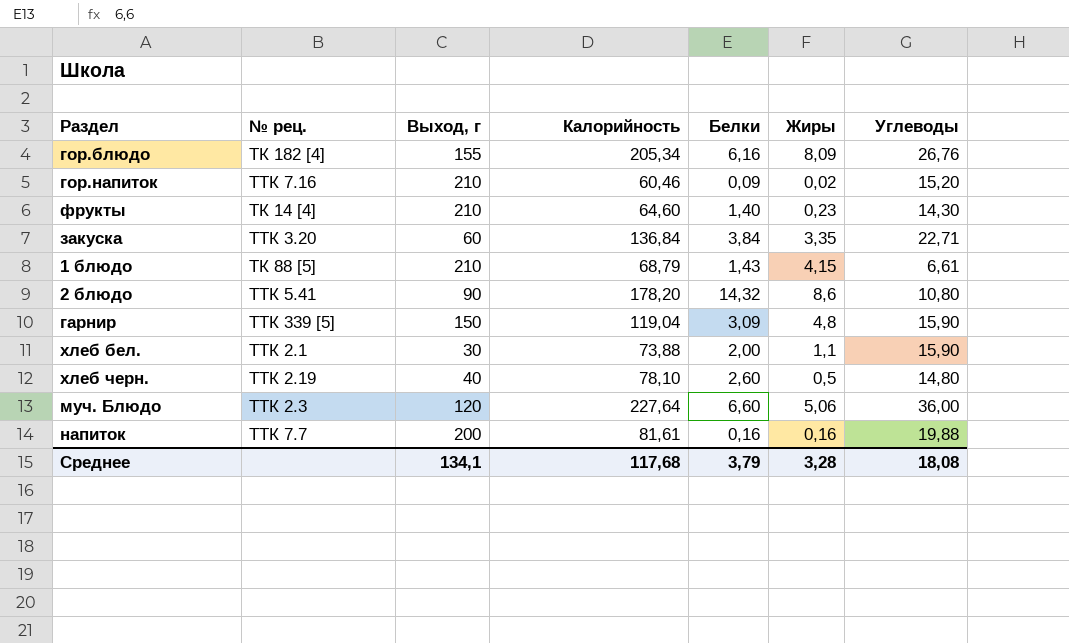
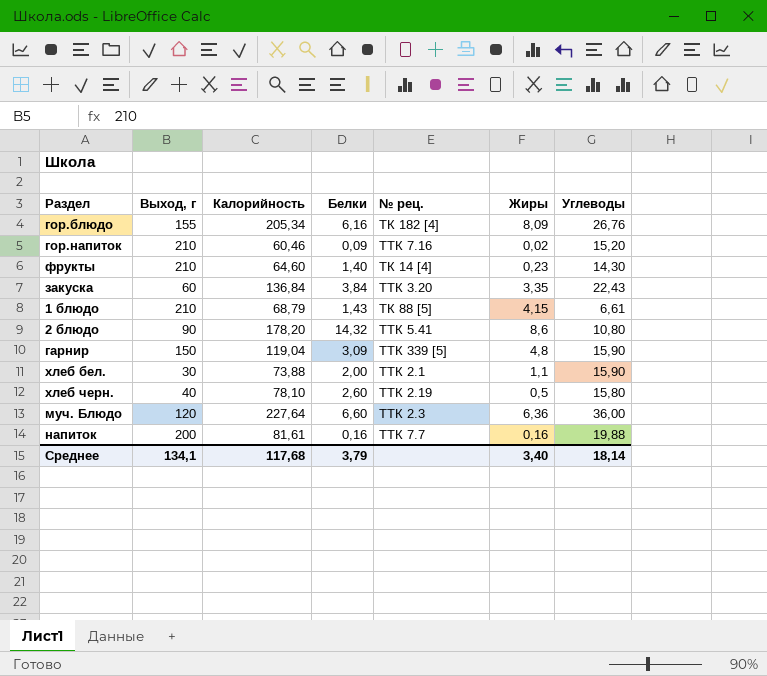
column № рец. | position: 2 -> 5
закуска | Углеводы: 22,71 -> 22,43
хлеб черн. | Углеводы: 14,80 -> 15,80
муч. Блюдо | Жиры: 5,06 -> 6,36
Среднее | Жиры: 3,28 -> 3,40
Среднее | Углеводы: 18,08 -> 18,14

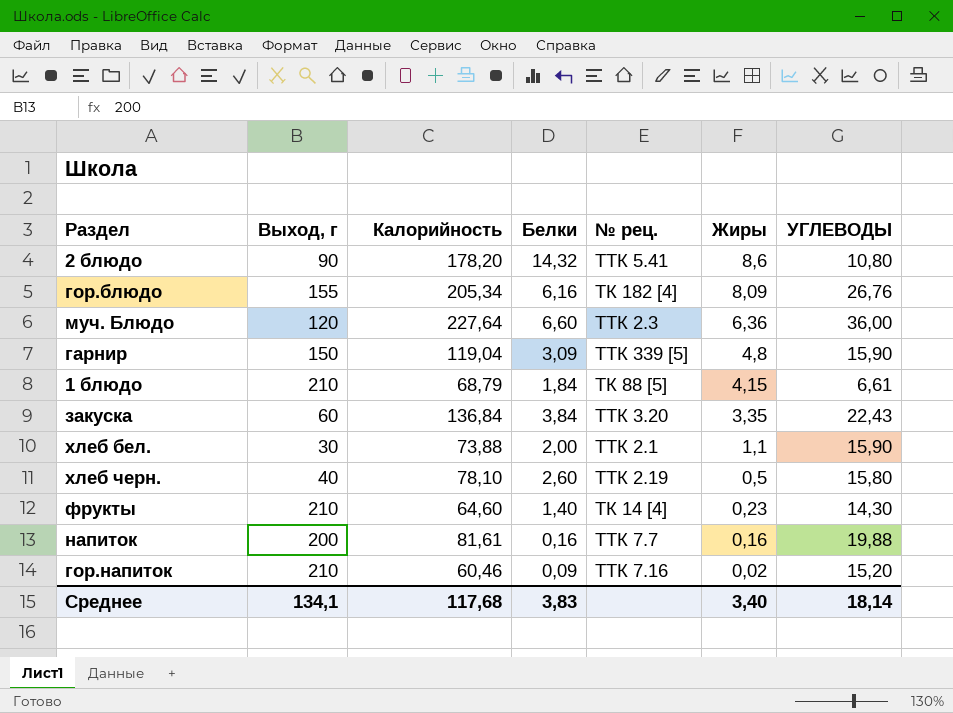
row order: none -> Жиры descending
column name: Углеводы -> УГЛЕВОДЫ
1 блюдо | Белки: 1,43 -> 1,84
Среднее | Белки: 3,79 -> 3,83

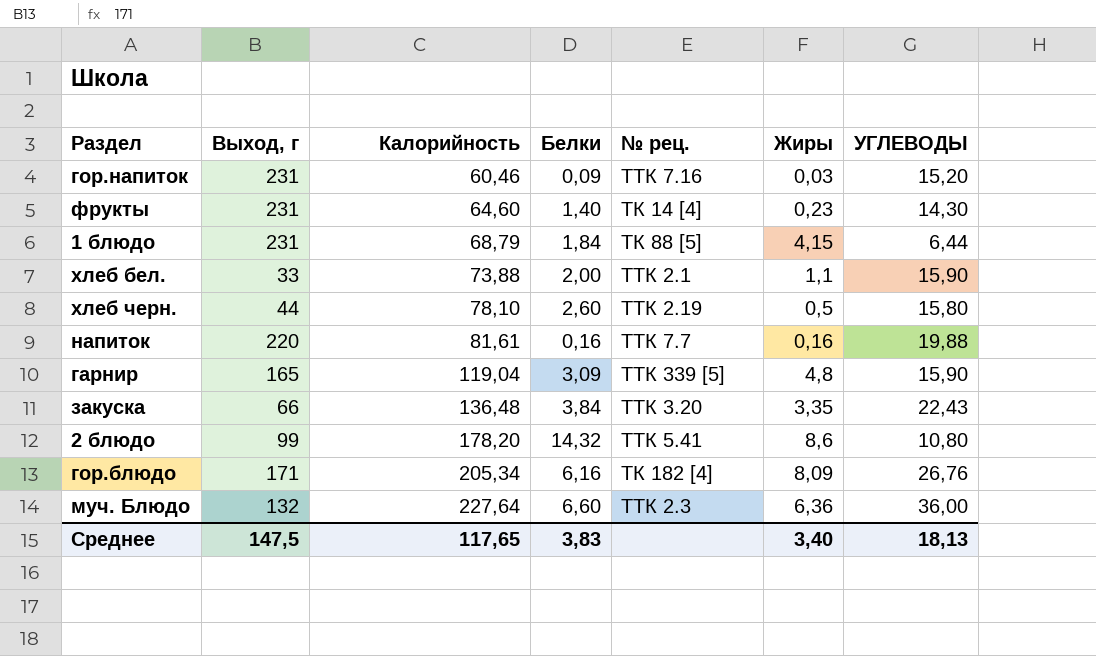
row order: Жиры descending -> Калорийность ascending
гор.напиток | Выход, г: 210 -> 231
гор.напиток | Жиры: 0,02 -> 0,03
фрукты | Выход, г: 210 -> 231
1 блюдо | Выход, г: 210 -> 231
1 блюдо | УГЛЕВОДЫ: 6,61 -> 6,44
хлеб бел. | Выход, г: 30 -> 33
хлеб черн. | Выход, г: 40 -> 44
напиток | Выход, г: 200 -> 220
гарнир | Выход, г: 150 -> 165
закуска | Выход, г: 60 -> 66
закуска | Калорийность: 136,84 -> 136,48
2 блюдо | Выход, г: 90 -> 99
гор.блюдо | Выход, г: 155 -> 171
муч. Блюдо | Выход, г: 120 -> 132
Среднее | Выход, г: 134,1 -> 147,5
Среднее | Калорийность: 117,68 -> 117,65
Среднее | УГЛЕВОДЫ: 18,14 -> 18,13

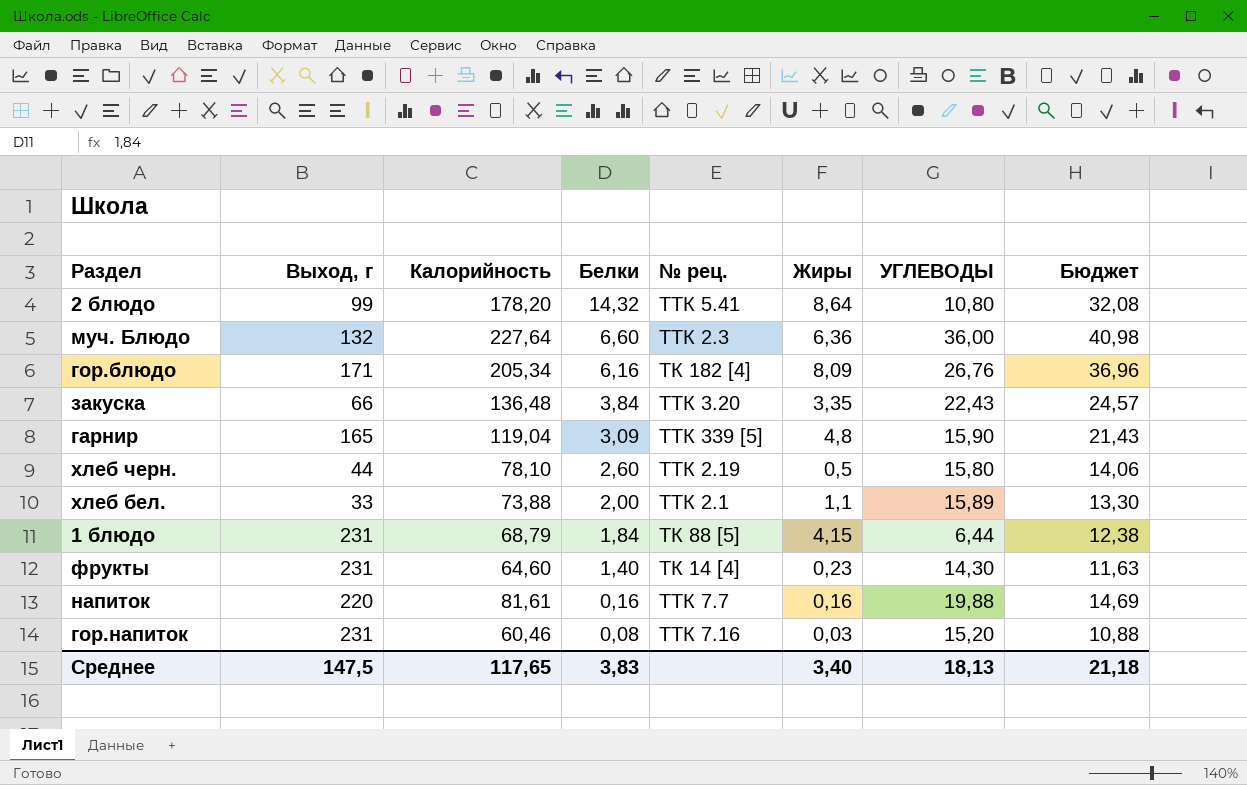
row order: Калорийность ascending -> Белки descending
column Бюджет | formula: none -> [Калорийность] * 0,18
2 блюдо | Жиры: 8,6 -> 8,64
хлеб бел. | УГЛЕВОДЫ: 15,90 -> 15,89
гор.напиток | Белки: 0,09 -> 0,08

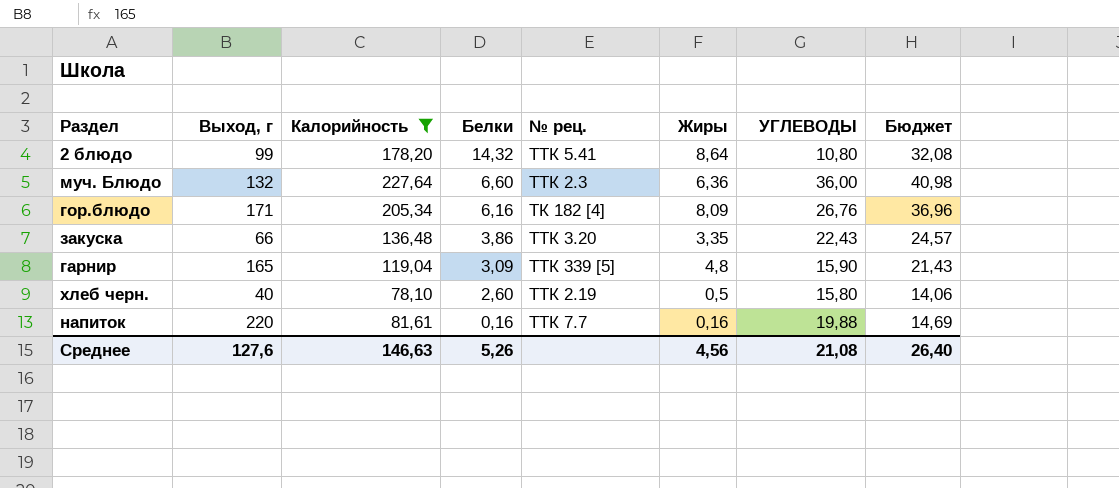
filter: none -> Калорийность >= 78,10
закуска | Белки: 3,84 -> 3,86
хлеб черн. | Выход, г: 44 -> 40
Среднее | Выход, г: 147,5 -> 127,6
Среднее | Калорийность: 117,65 -> 146,63
Среднее | Белки: 3,83 -> 5,26
Среднее | Жиры: 3,40 -> 4,56
Среднее | УГЛЕВОДЫ: 18,13 -> 21,08
Среднее | Бюджет: 21,18 -> 26,40

